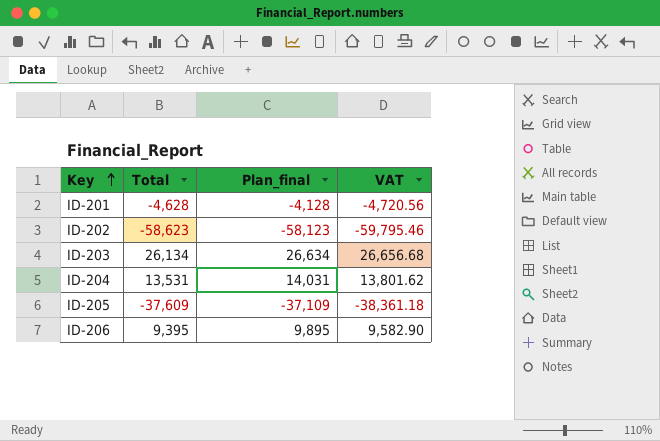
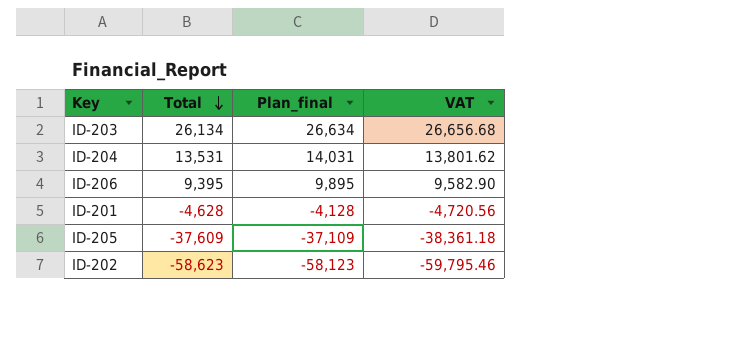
row order: Key ascending -> Total descending

